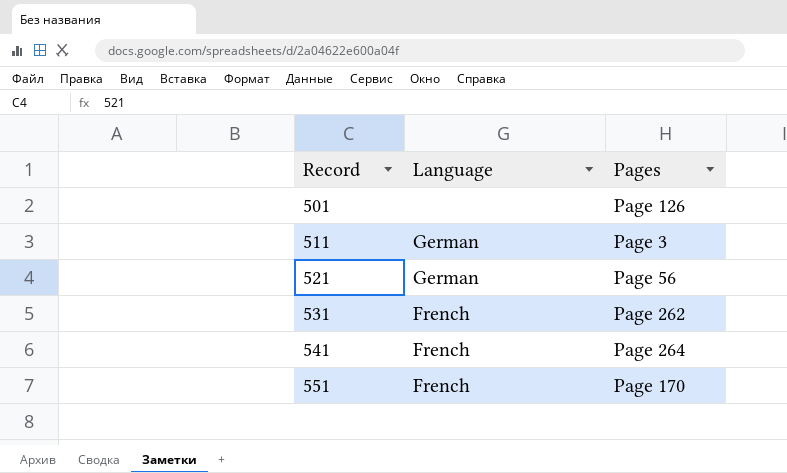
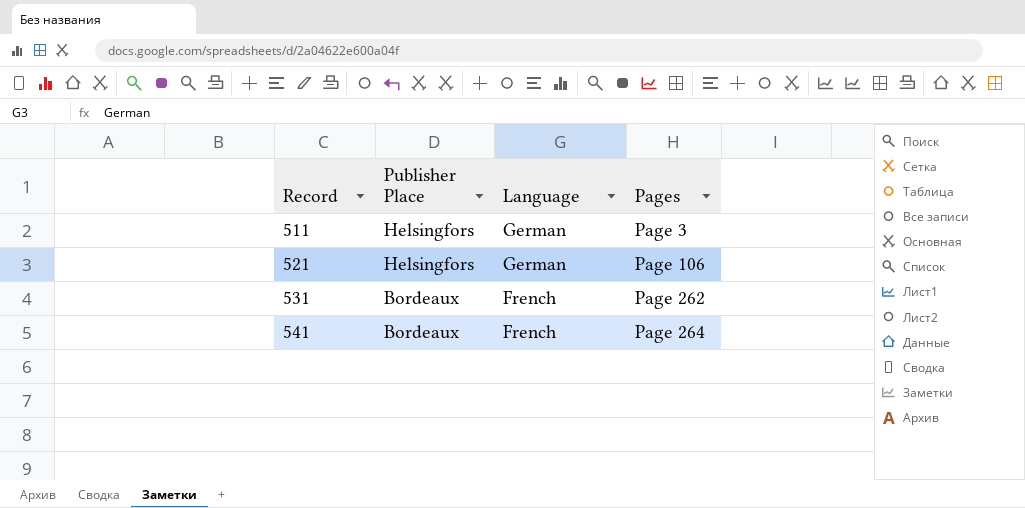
column Publisher Place | position: none -> 2
row 501: none | Page 126 -> none
row 551: French | Page 170 -> none
521 | Pages: Page 56 -> Page 106

